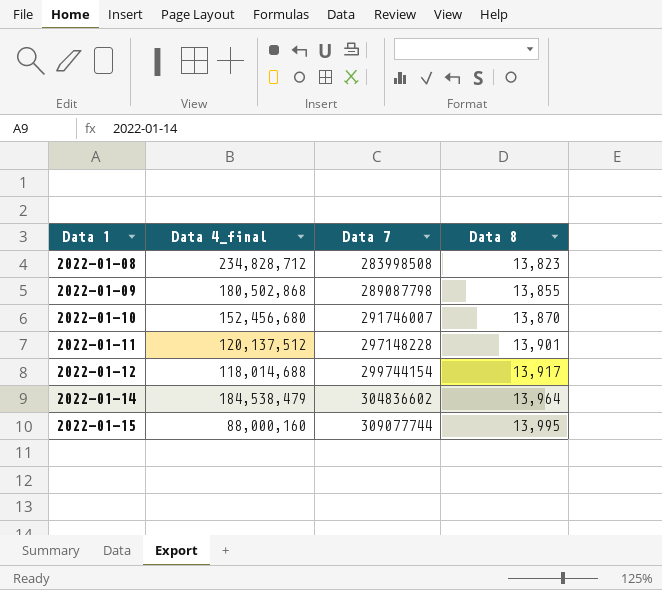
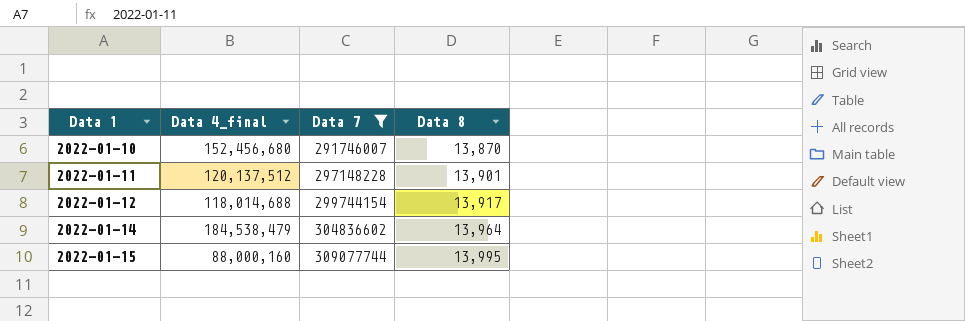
filter: none -> Data 7 >= 291746007

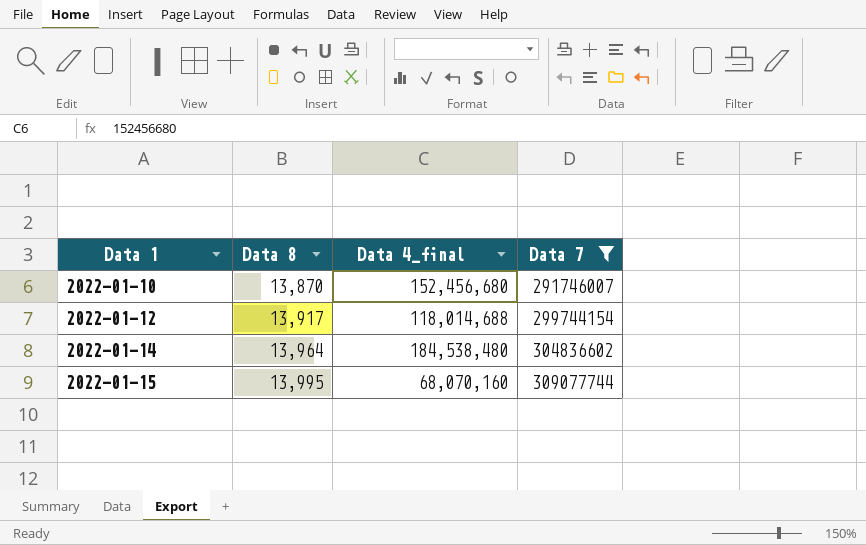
column Data 8 | position: 4 -> 2
row 2022-01-11: 120,137,512 | 297148228 | 13,901 -> none
2022-01-14 | Data 4_final: 184,538,479 -> 184,538,480
2022-01-15 | Data 4_final: 88,000,160 -> 68,070,160

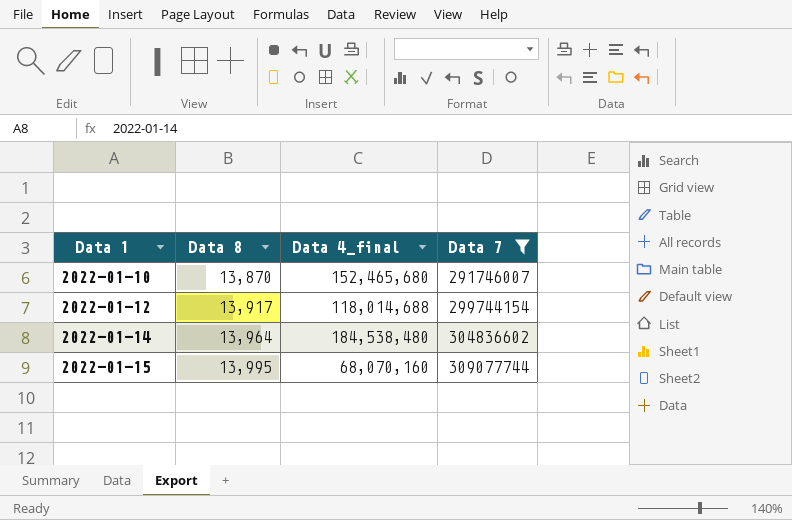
2022-01-10 | Data 4_final: 152,456,680 -> 152,465,680

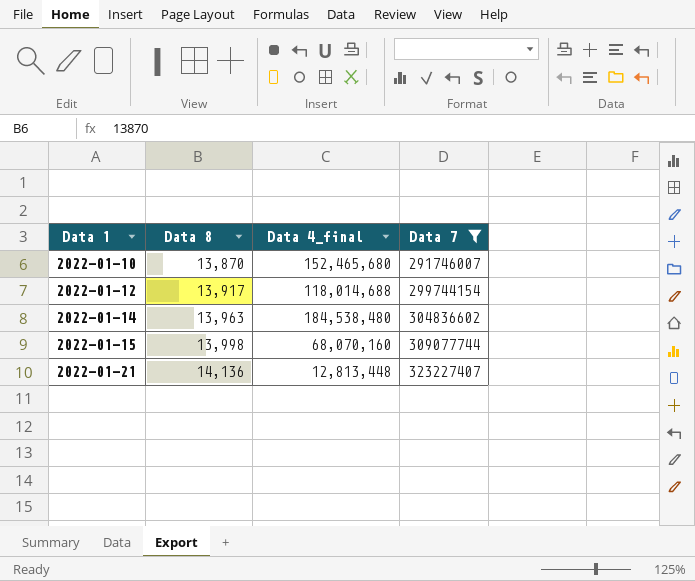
2022-01-14 | Data 8: 13,964 -> 13,963
2022-01-15 | Data 8: 13,995 -> 13,998
row 2022-01-21: none -> 14,136 | 12,813,448 | 323227407

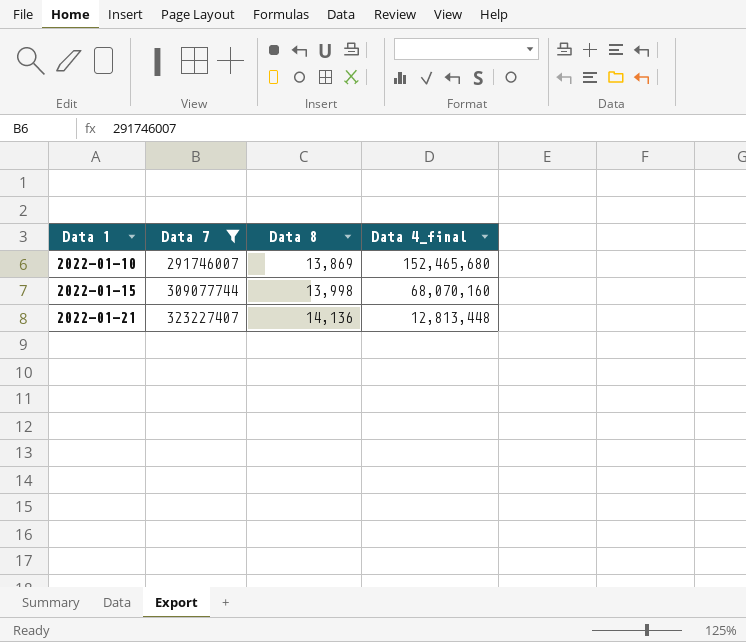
column Data 7 | position: 4 -> 2
row 2022-01-12: 13,917 | 118,014,688 | 299744154 -> none
row 2022-01-14: 13,963 | 184,538,480 | 304836602 -> none
2022-01-10 | Data 8: 13,870 -> 13,869

